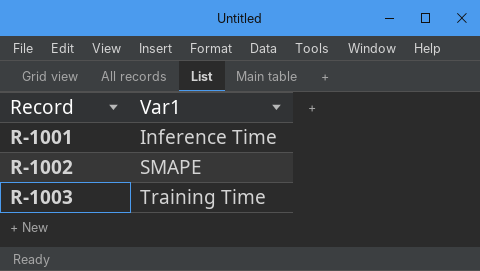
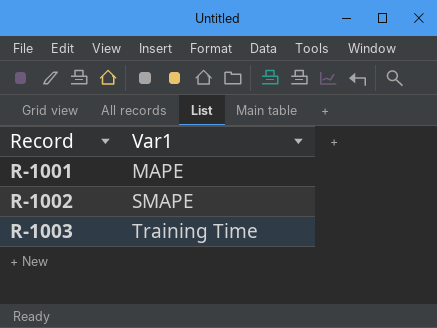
R-1001 | Var1: Inference Time -> MAPE

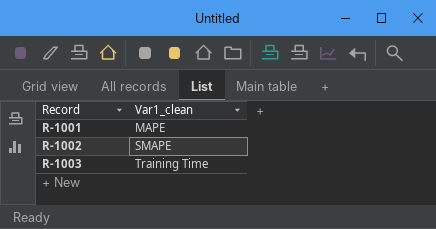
column name: Var1 -> Var1_clean

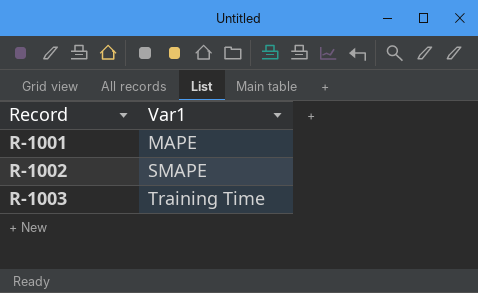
column name: Var1_clean -> Var1

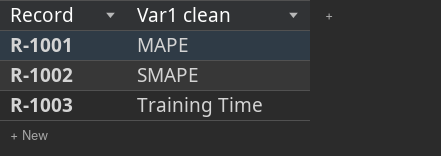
column name: Var1 -> Var1 clean

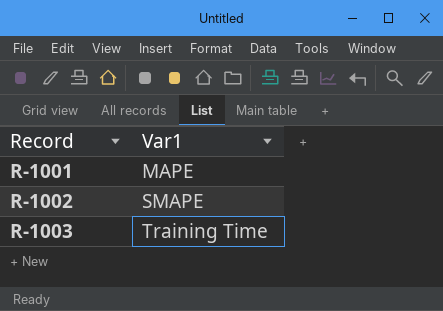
column name: Var1 clean -> Var1

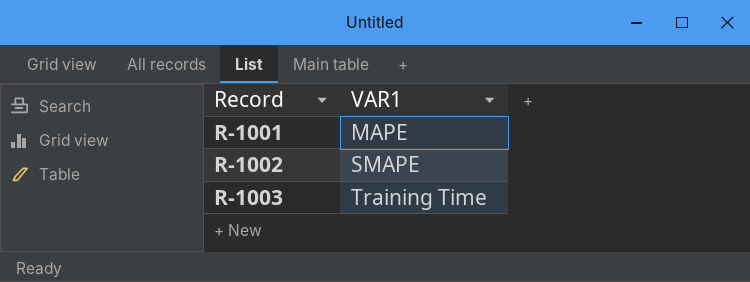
column name: Var1 -> VAR1

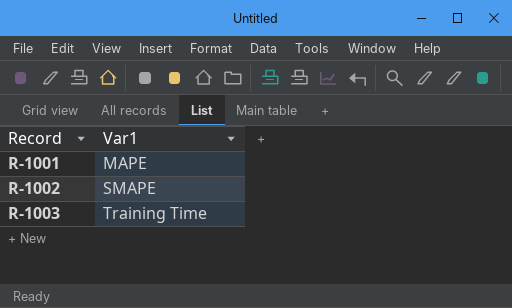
column name: VAR1 -> Var1

